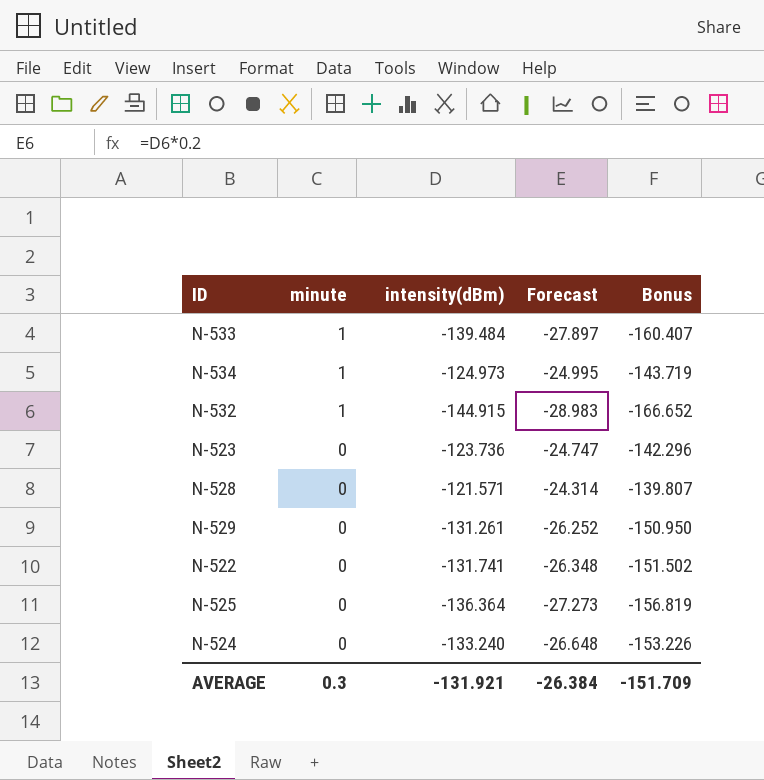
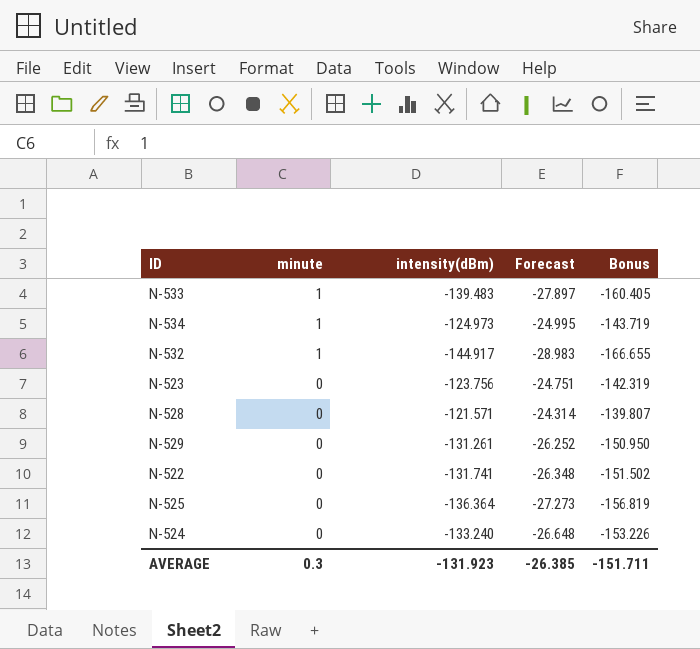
N-533 | intensity(dBm): -139.484 -> -139.483
N-533 | Bonus: -160.407 -> -160.405
N-532 | intensity(dBm): -144.915 -> -144.917
N-532 | Bonus: -166.652 -> -166.655
N-523 | intensity(dBm): -123.736 -> -123.756
N-523 | Forecast: -24.747 -> -24.751
N-523 | Bonus: -142.296 -> -142.319
AVERAGE | intensity(dBm): -131.921 -> -131.923
AVERAGE | Forecast: -26.384 -> -26.385
AVERAGE | Bonus: -151.709 -> -151.711

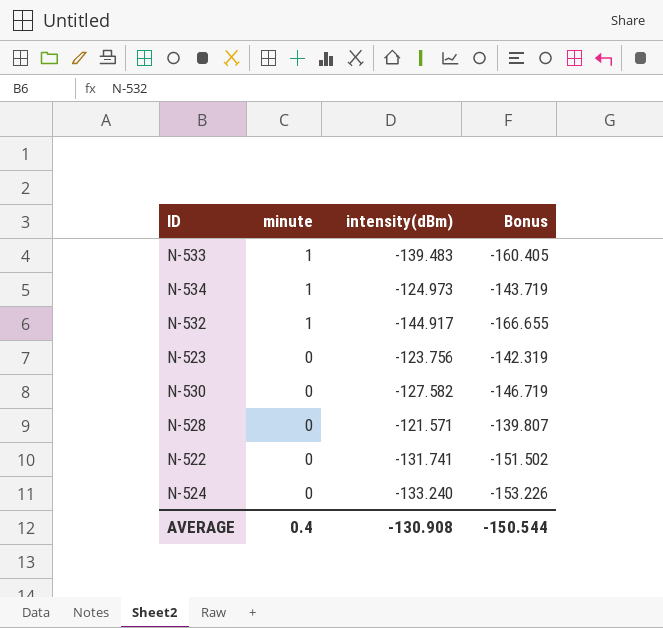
column Forecast | formula: [intensity(dBm)] * 0.2 -> none
row N-529: 0 | -131.261 | -26.252 | -150.950 -> none
row N-525: 0 | -136.364 | -27.273 | -156.819 -> none
row N-530: none -> 0 | -127.582 | -146.719
AVERAGE | minute: 0.3 -> 0.4
AVERAGE | intensity(dBm): -131.923 -> -130.908
AVERAGE | Bonus: -151.711 -> -150.544

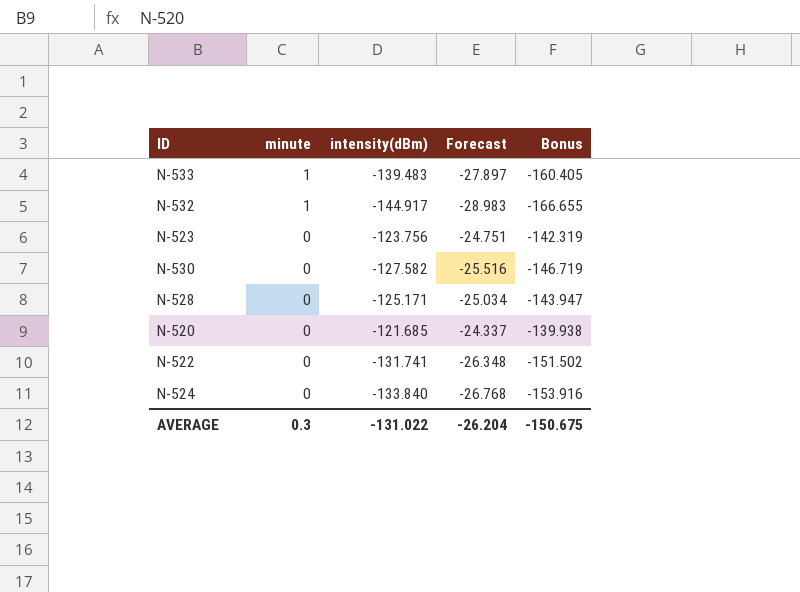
column Forecast | formula: none -> [intensity(dBm)] * 0.2
row N-534: 1 | -124.973 | -143.719 -> none
N-528 | intensity(dBm): -121.571 -> -125.171
N-528 | Bonus: -139.807 -> -143.947
row N-520: none -> 0 | -121.685 | -24.337 | -139.938
N-524 | intensity(dBm): -133.240 -> -133.840
N-524 | Bonus: -153.226 -> -153.916
AVERAGE | minute: 0.4 -> 0.3
AVERAGE | intensity(dBm): -130.908 -> -131.022
AVERAGE | Bonus: -150.544 -> -150.675

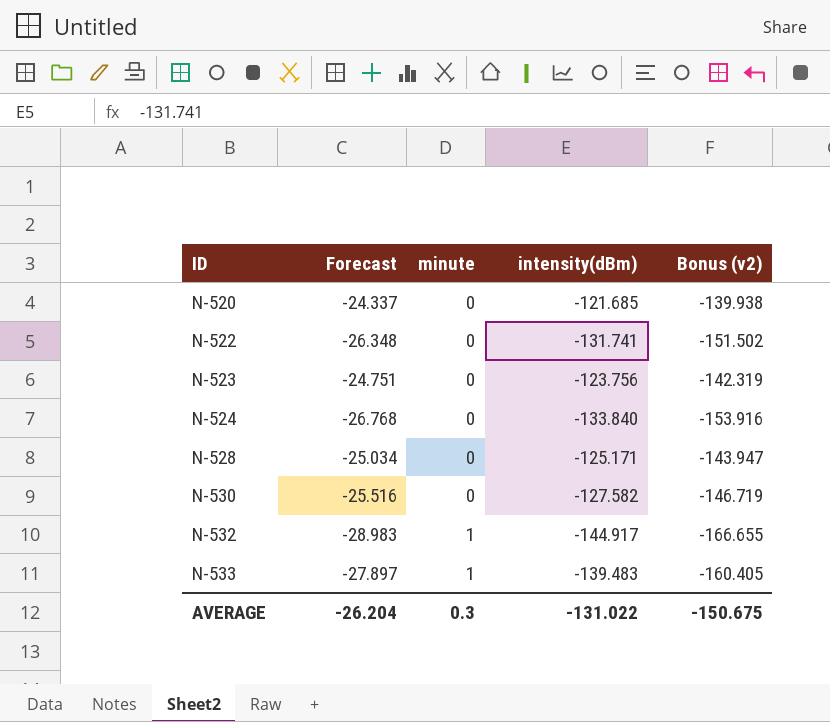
row order: minute descending -> ID ascending
column Forecast | position: 4 -> 2
column name: Bonus -> Bonus (v2)

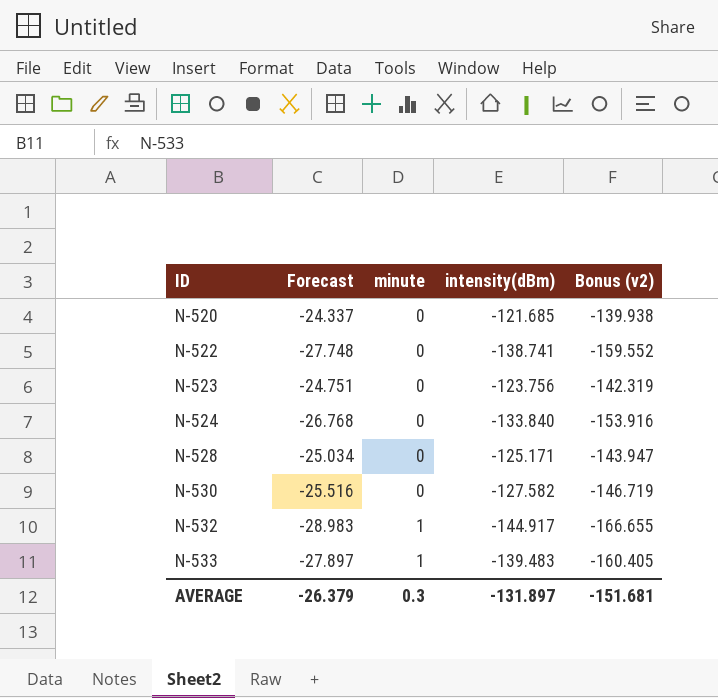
N-522 | Forecast: -26.348 -> -27.748
N-522 | intensity(dBm): -131.741 -> -138.741
N-522 | Bonus (v2): -151.502 -> -159.552
AVERAGE | Forecast: -26.204 -> -26.379
AVERAGE | intensity(dBm): -131.022 -> -131.897
AVERAGE | Bonus (v2): -150.675 -> -151.681

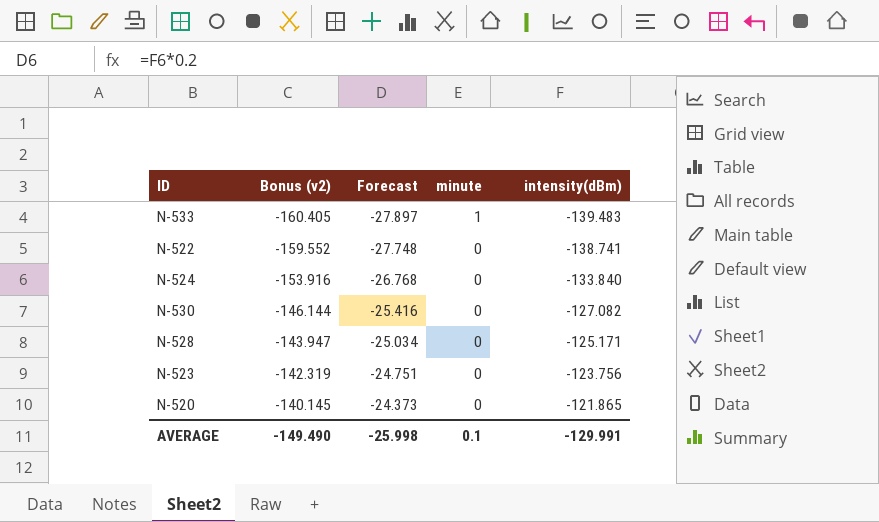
row order: ID ascending -> Bonus (v2) ascending
column Bonus (v2) | position: 5 -> 2
row N-532: -28.983 | 1 | -144.917 | -166.655 -> none
N-530 | Bonus (v2): -146.719 -> -146.144
N-530 | Forecast: -25.516 -> -25.416
N-530 | intensity(dBm): -127.582 -> -127.082
N-520 | Bonus (v2): -139.938 -> -140.145
N-520 | Forecast: -24.337 -> -24.373
N-520 | intensity(dBm): -121.685 -> -121.865
AVERAGE | Bonus (v2): -151.681 -> -149.490
AVERAGE | Forecast: -26.379 -> -25.998
AVERAGE | minute: 0.3 -> 0.1
AVERAGE | intensity(dBm): -131.897 -> -129.991

